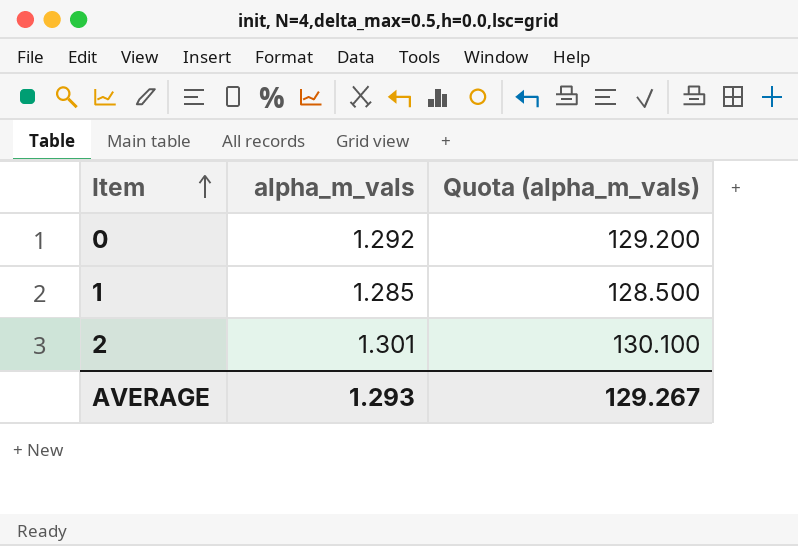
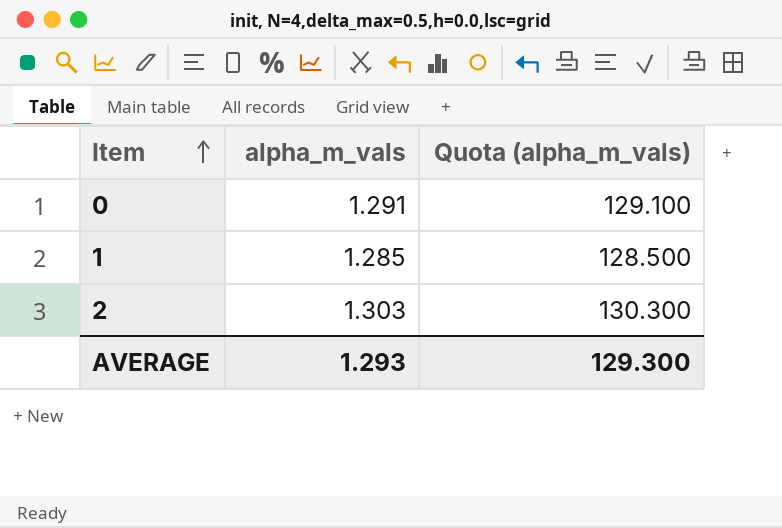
0 | alpha_m_vals: 1.292 -> 1.291
0 | Quota (alpha_m_vals): 129.200 -> 129.100
2 | alpha_m_vals: 1.301 -> 1.303
2 | Quota (alpha_m_vals): 130.100 -> 130.300
AVERAGE | Quota (alpha_m_vals): 129.267 -> 129.300

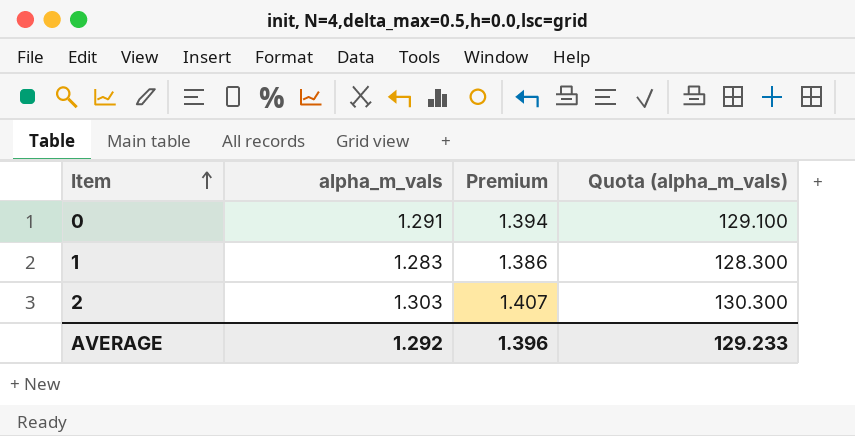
column Premium | formula: none -> [alpha_m_vals] * 1.08
1 | alpha_m_vals: 1.285 -> 1.283
1 | Quota (alpha_m_vals): 128.500 -> 128.300
AVERAGE | alpha_m_vals: 1.293 -> 1.292
AVERAGE | Quota (alpha_m_vals): 129.300 -> 129.233

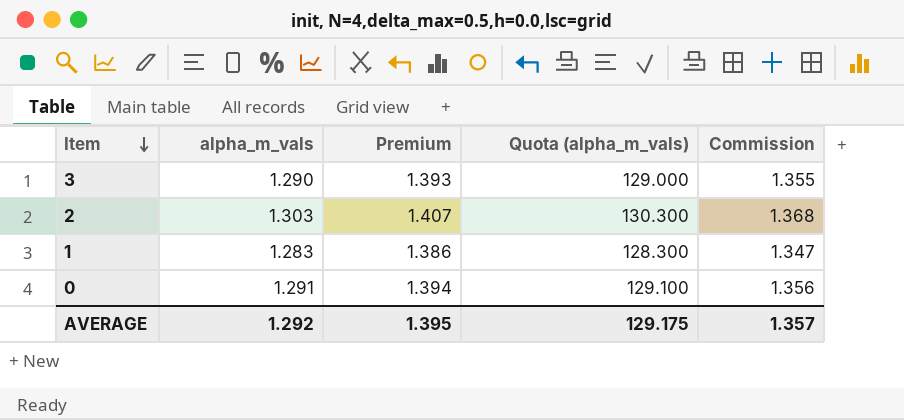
row order: Item ascending -> Item descending
column Commission | formula: none -> [alpha_m_vals] * 1.05
row 3: none -> 1.290 | 1.393 | 129.000 | 1.355
AVERAGE | Premium: 1.396 -> 1.395
AVERAGE | Quota (alpha_m_vals): 129.233 -> 129.175

